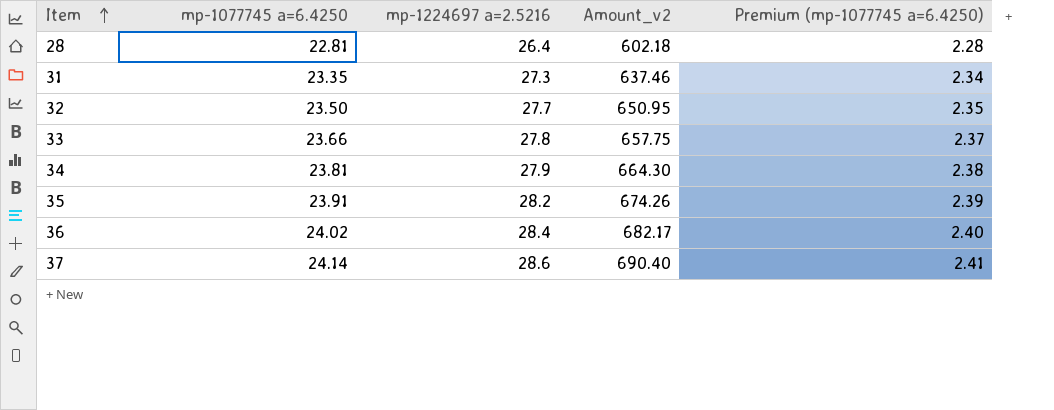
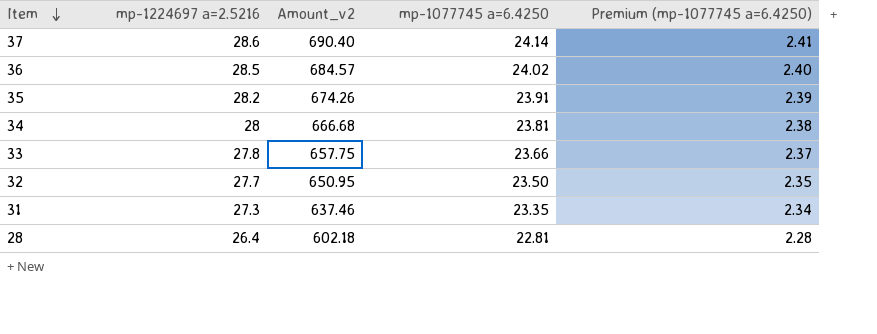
row order: Item ascending -> Item descending
column mp-1077745 a=6.4250 | position: 2 -> 4
36 | mp-1224697 a=2.5216: 28.4 -> 28.5
36 | Amount_v2: 682.17 -> 684.57
34 | mp-1224697 a=2.5216: 27.9 -> 28
34 | Amount_v2: 664.30 -> 666.68

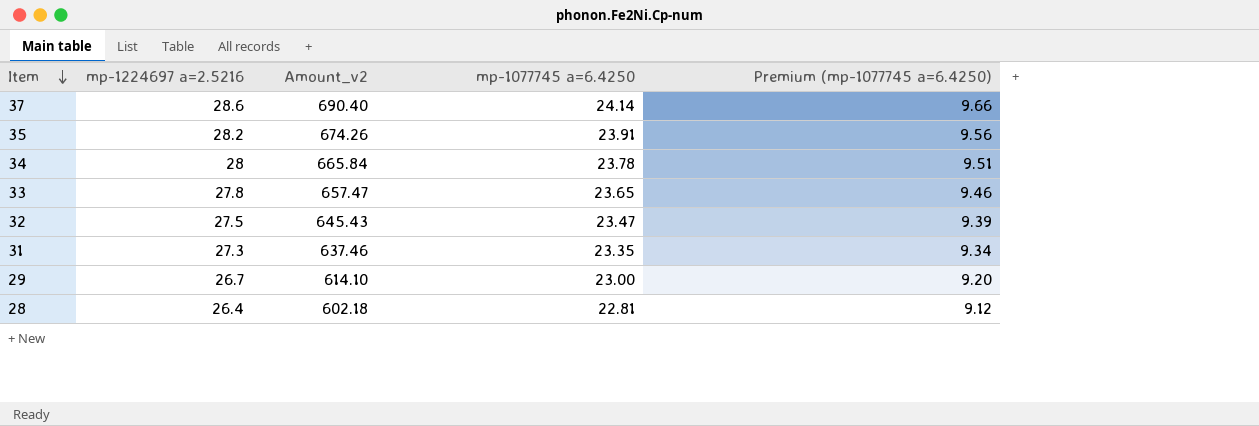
column Premium (mp-1077745 a=6.4250) | formula: [mp-1077745 a=6.4250] * 0.1 -> [mp-1077745 a=6.4250] * 0.4
row 36: 28.5 | 684.57 | 24.02 | 2.40 -> none
34 | Amount_v2: 666.68 -> 665.84
34 | mp-1077745 a=6.4250: 23.81 -> 23.78
33 | Amount_v2: 657.75 -> 657.47
33 | mp-1077745 a=6.4250: 23.66 -> 23.65
32 | mp-1224697 a=2.5216: 27.7 -> 27.5
32 | Amount_v2: 650.95 -> 645.43
32 | mp-1077745 a=6.4250: 23.50 -> 23.47
row 29: none -> 26.7 | 614.10 | 23.00 | 9.20

